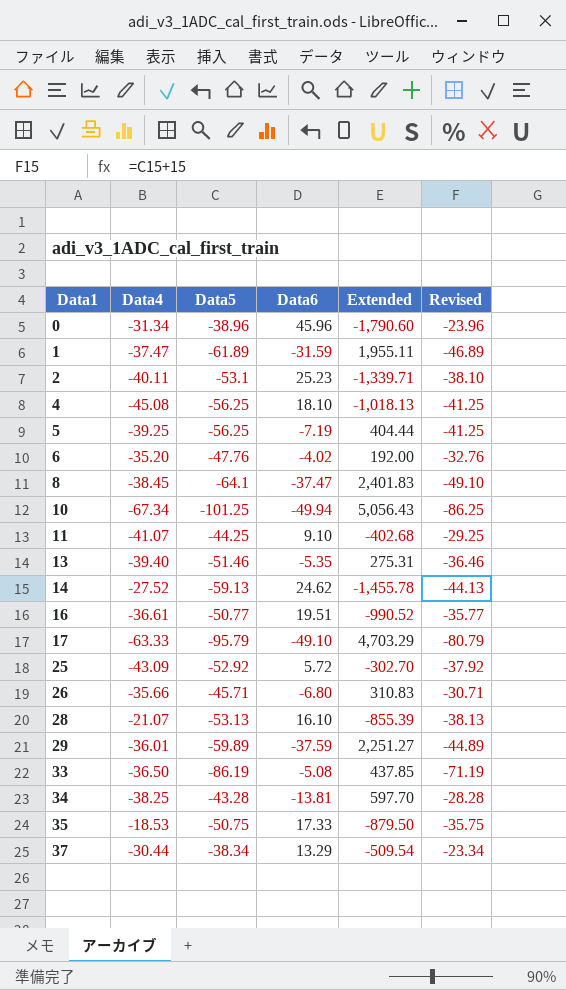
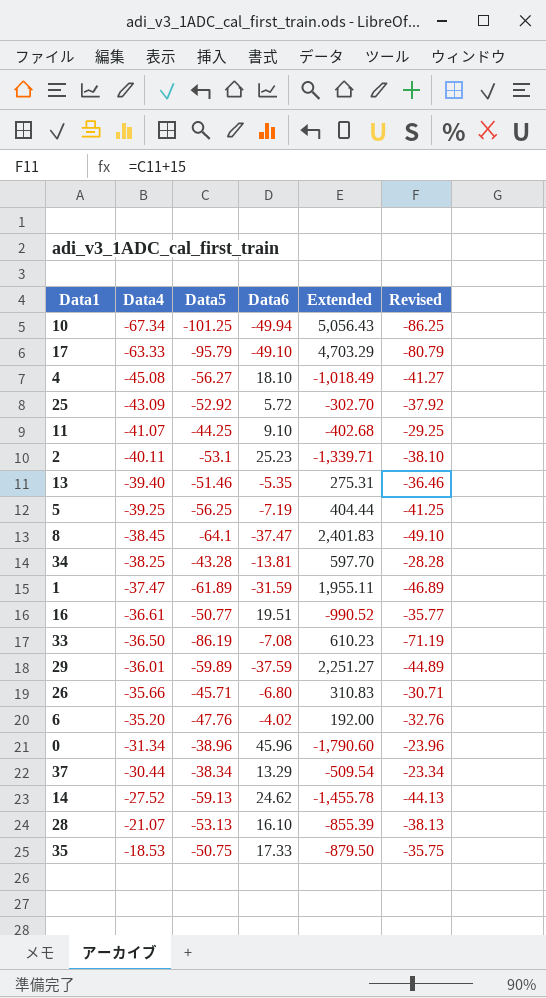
row order: Data1 ascending -> Data4 ascending
4 | Data5: -56.25 -> -56.27
4 | Extended: -1,018.13 -> -1,018.49
4 | Revised: -41.25 -> -41.27
33 | Data6: -5.08 -> -7.08
33 | Extended: 437.85 -> 610.23

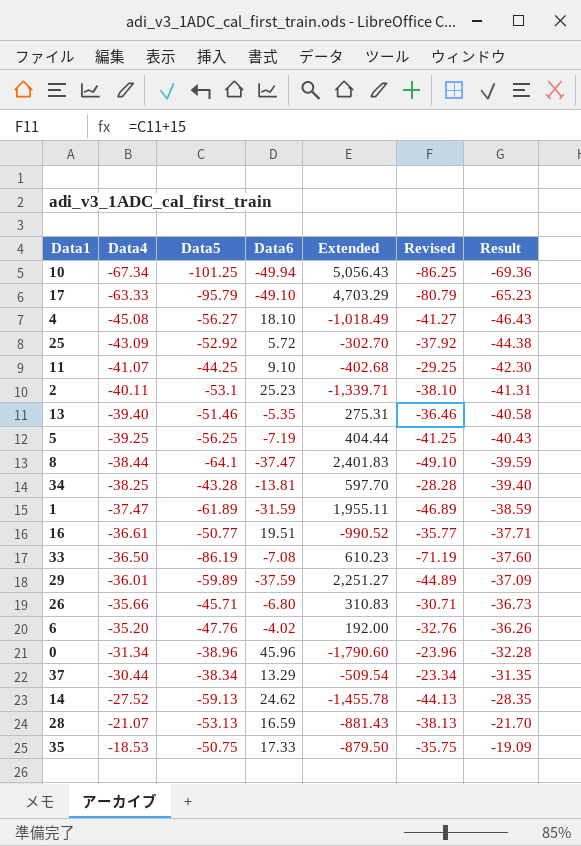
column Result | formula: none -> [Data4] * 1.03
8 | Data4: -38.45 -> -38.44
28 | Data6: 16.10 -> 16.59
28 | Extended: -855.39 -> -881.43

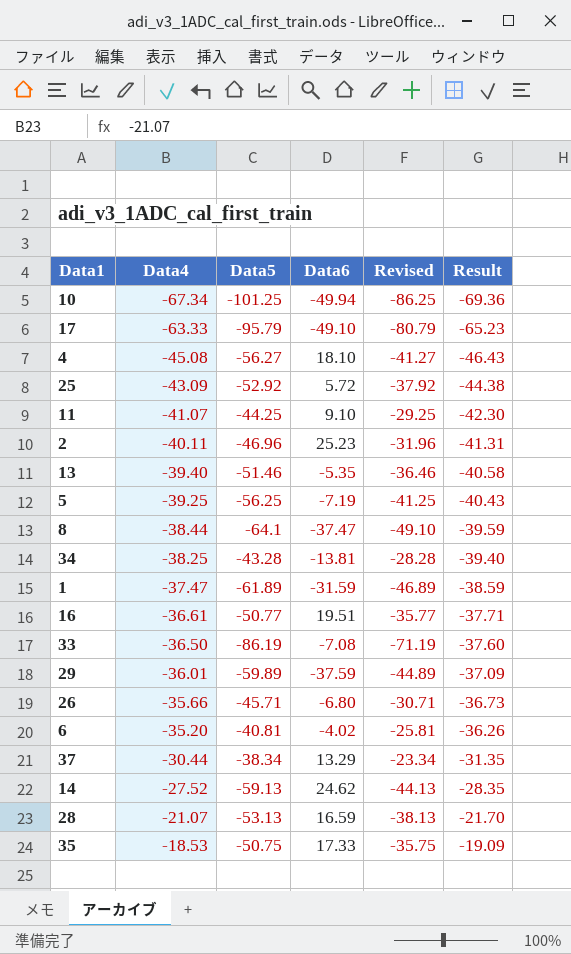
column Extended | formula: [Data5] * [Data6] -> none
row 0: -31.34 | -38.96 | 45.96 | -1,790.60 | -23.96 | -32.28 -> none
2 | Data5: -53.1 -> -46.96
2 | Revised: -38.10 -> -31.96
6 | Data5: -47.76 -> -40.81
6 | Revised: -32.76 -> -25.81

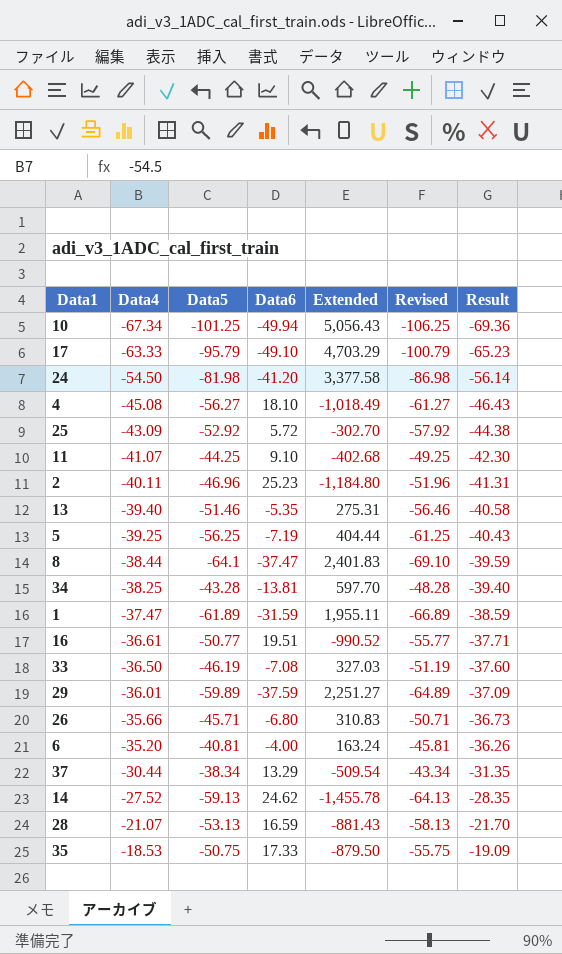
column Extended | formula: none -> [Data5] * [Data6]
column Revised | formula: [Data5] + 15 -> [Data5] - 5
row 24: none -> -54.50 | -81.98 | -41.20 | 3,377.58 | -86.98 | -56.14
33 | Data5: -86.19 -> -46.19
6 | Data6: -4.02 -> -4.00

